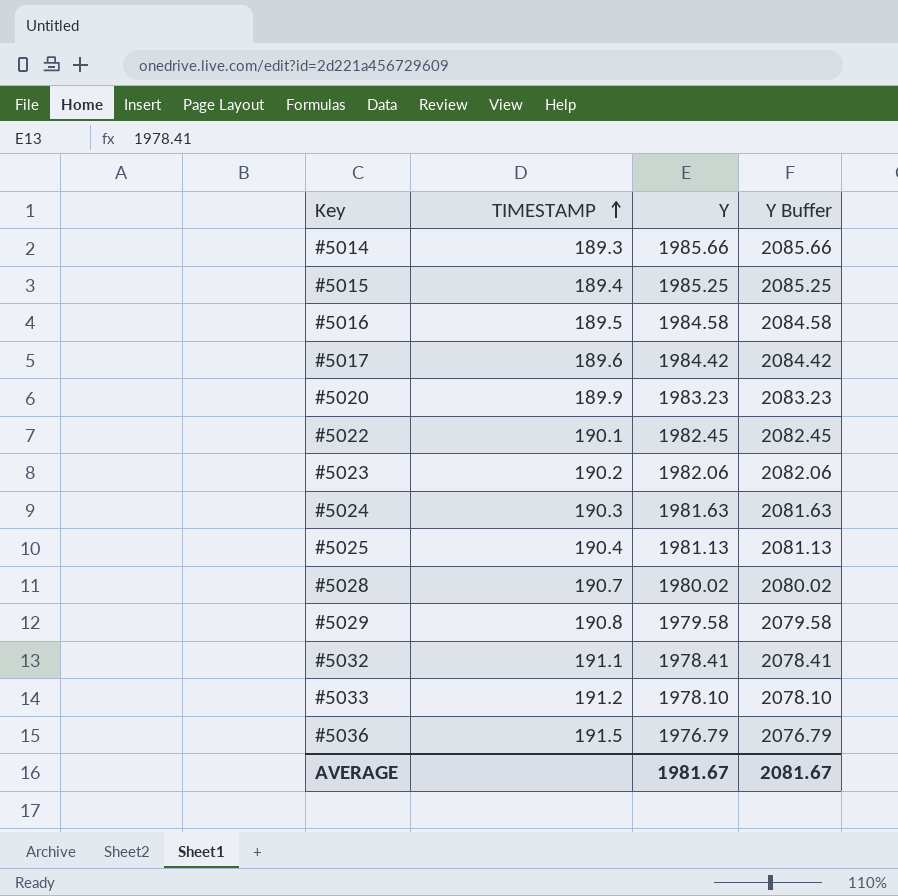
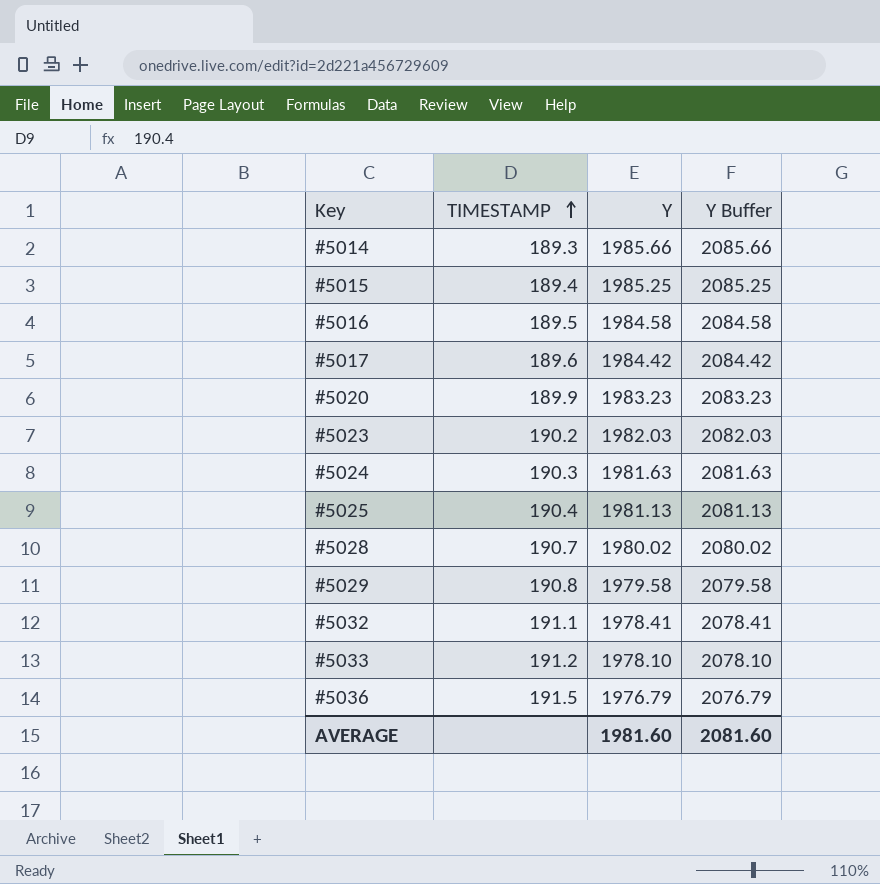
row #5022: 190.1 | 1982.45 | 2082.45 -> none
#5023 | Y: 1982.06 -> 1982.03
#5023 | Y Buffer: 2082.06 -> 2082.03
AVERAGE | Y: 1981.67 -> 1981.60
AVERAGE | Y Buffer: 2081.67 -> 2081.60

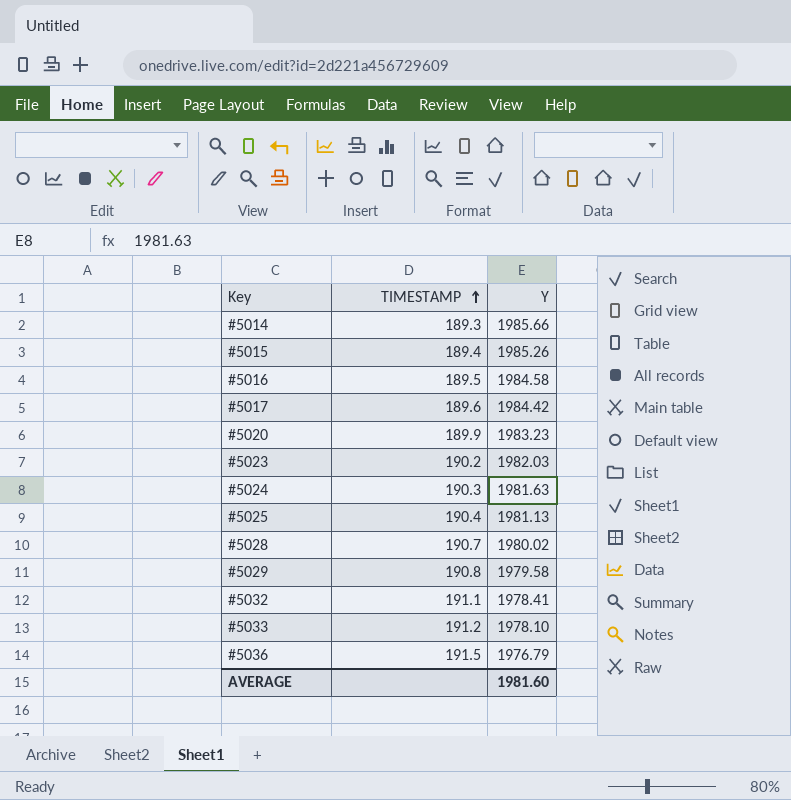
column Y Buffer | formula: [Y] + 100 -> none
#5015 | Y: 1985.25 -> 1985.26

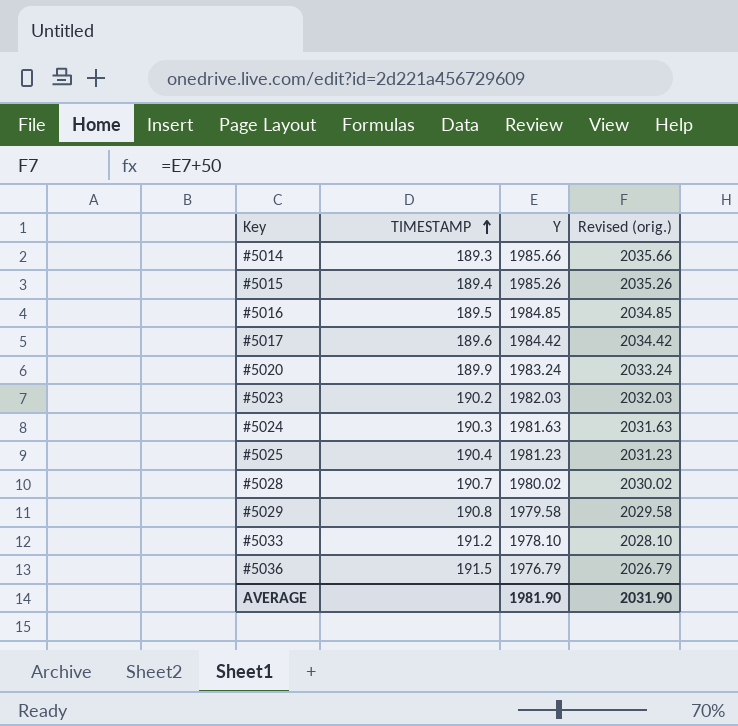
column Revised (orig.) | formula: none -> [Y] + 50
row #5032: 191.1 | 1978.41 -> none
#5016 | Y: 1984.58 -> 1984.85
#5020 | Y: 1983.23 -> 1983.24
#5025 | Y: 1981.13 -> 1981.23
AVERAGE | Y: 1981.60 -> 1981.90

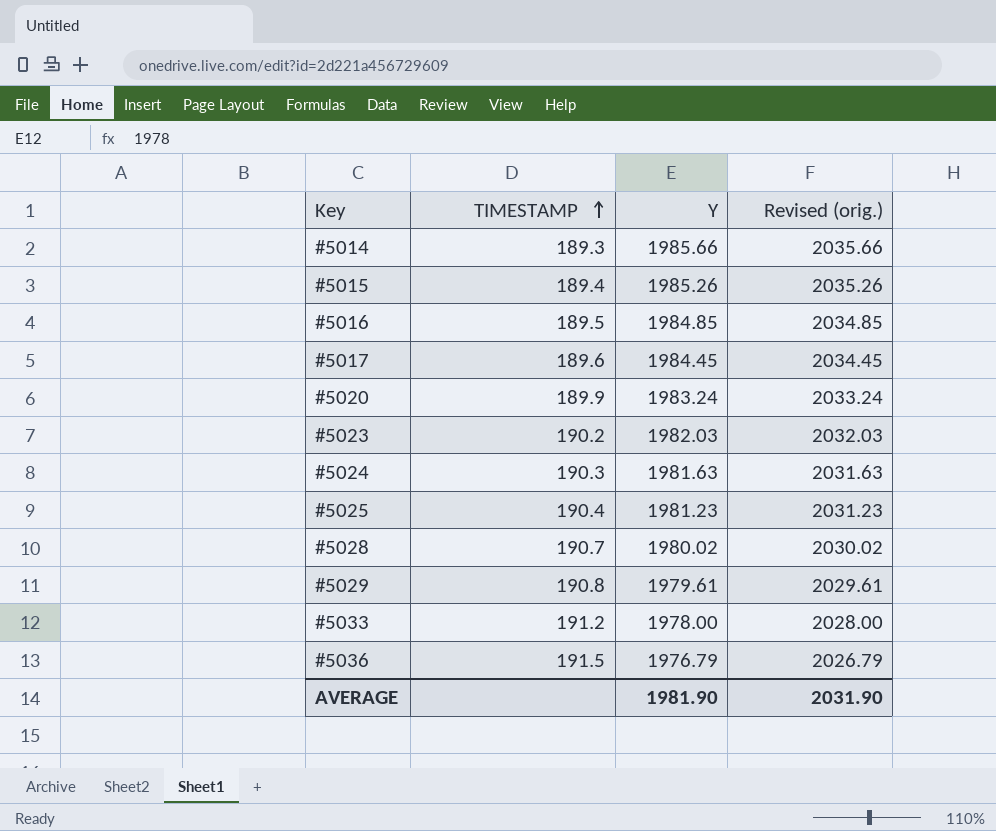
#5017 | Y: 1984.42 -> 1984.45
#5017 | Revised (orig.): 2034.42 -> 2034.45
#5029 | Y: 1979.58 -> 1979.61
#5029 | Revised (orig.): 2029.58 -> 2029.61
#5033 | Y: 1978.10 -> 1978.00
#5033 | Revised (orig.): 2028.10 -> 2028.00

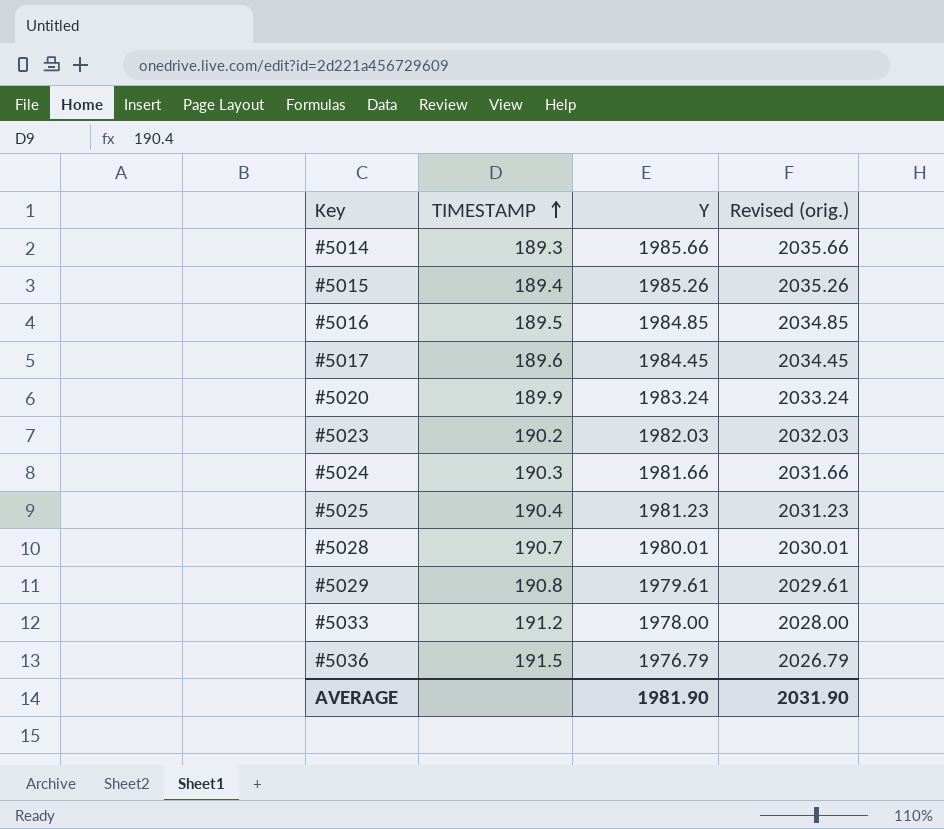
#5024 | Y: 1981.63 -> 1981.66
#5024 | Revised (orig.): 2031.63 -> 2031.66
#5028 | Y: 1980.02 -> 1980.01
#5028 | Revised (orig.): 2030.02 -> 2030.01

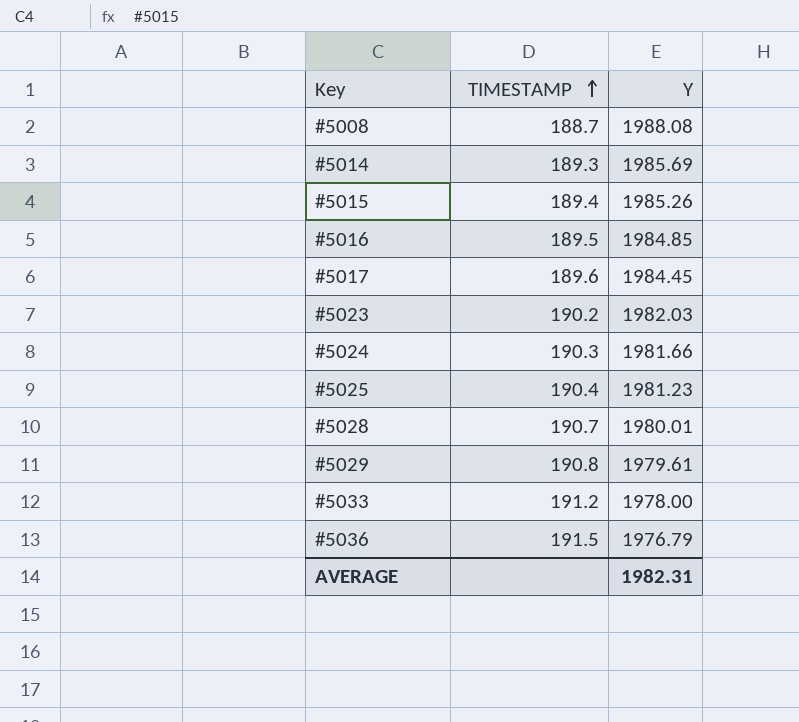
column Revised (orig.) | formula: [Y] + 50 -> none
row #5020: 189.9 | 1983.24 | 2033.24 -> none
row #5008: none -> 188.7 | 1988.08
#5014 | Y: 1985.66 -> 1985.69
AVERAGE | Y: 1981.90 -> 1982.31

